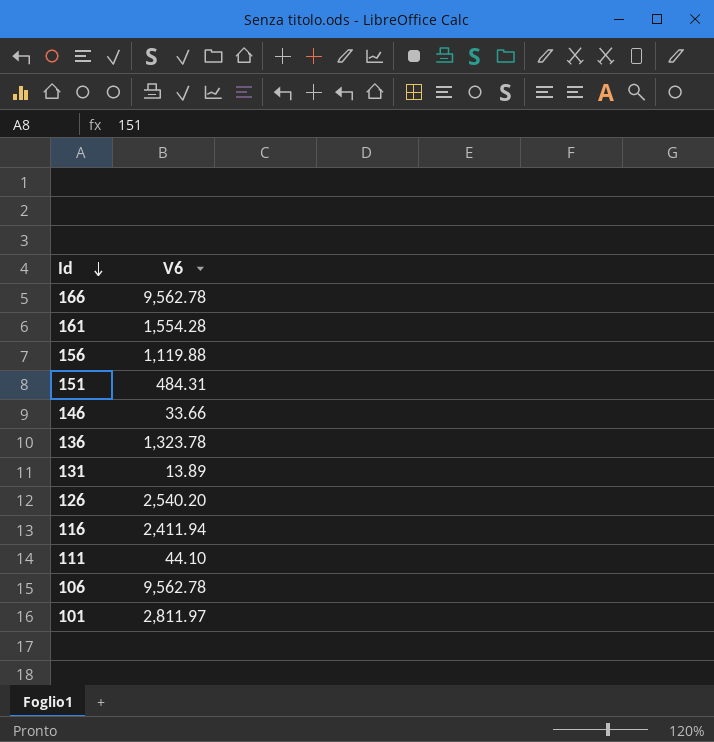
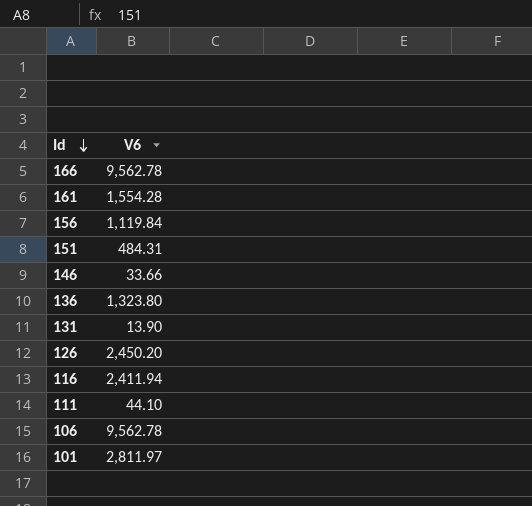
156 | V6: 1,119.88 -> 1,119.84
136 | V6: 1,323.78 -> 1,323.80
131 | V6: 13.89 -> 13.90
126 | V6: 2,540.20 -> 2,450.20

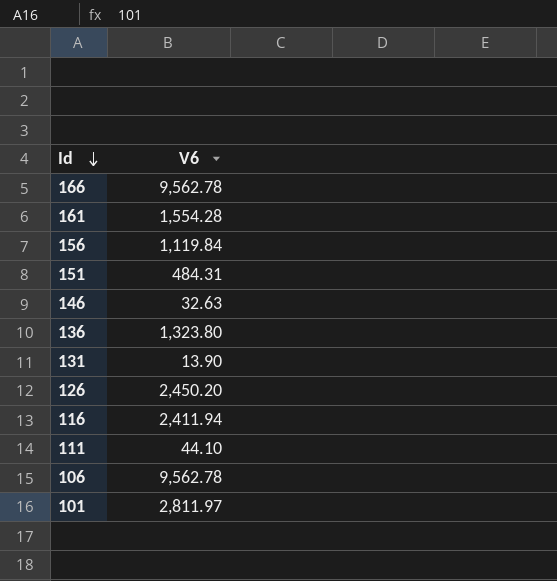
146 | V6: 33.66 -> 32.63

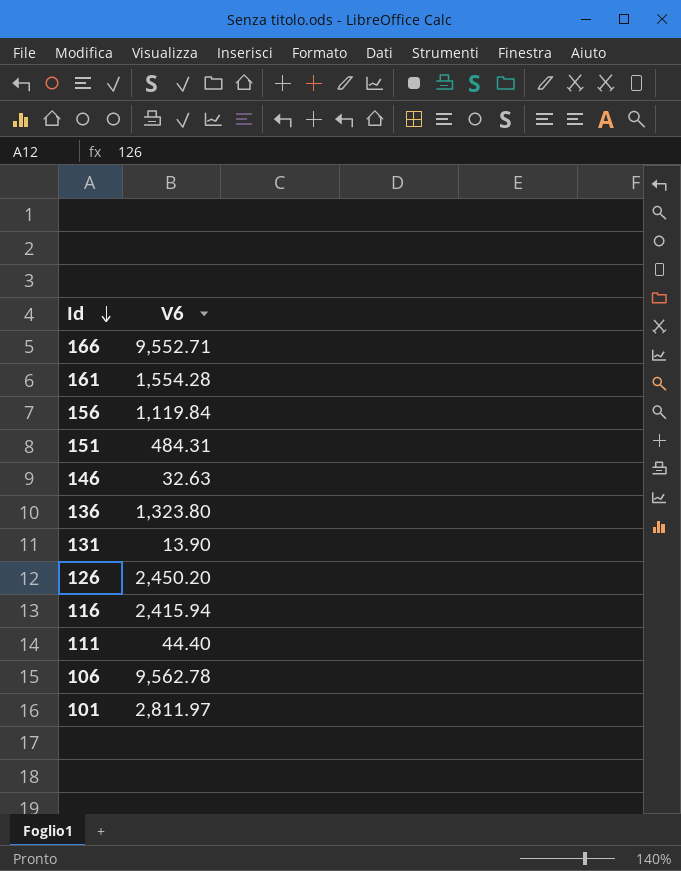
166 | V6: 9,562.78 -> 9,552.71
116 | V6: 2,411.94 -> 2,415.94
111 | V6: 44.10 -> 44.40

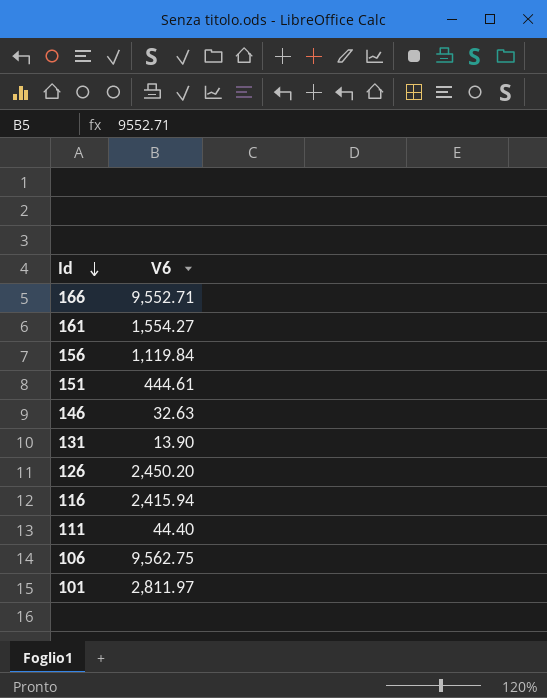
row 136: 1,323.80 -> none
161 | V6: 1,554.28 -> 1,554.27
151 | V6: 484.31 -> 444.61
106 | V6: 9,562.78 -> 9,562.75

